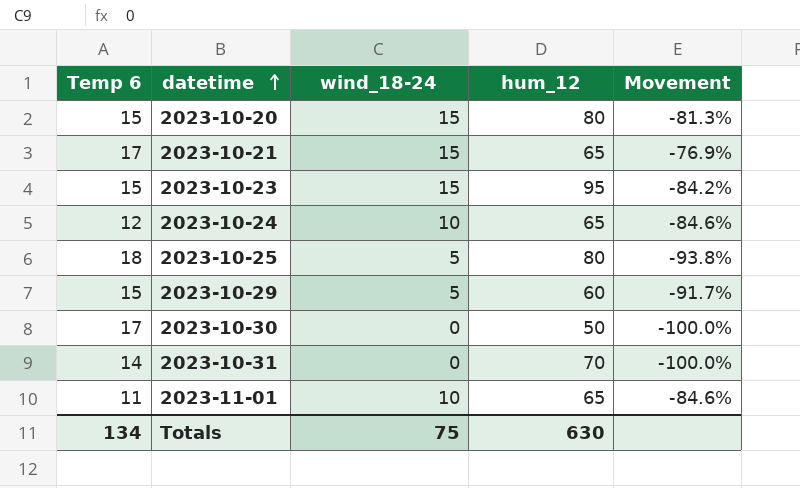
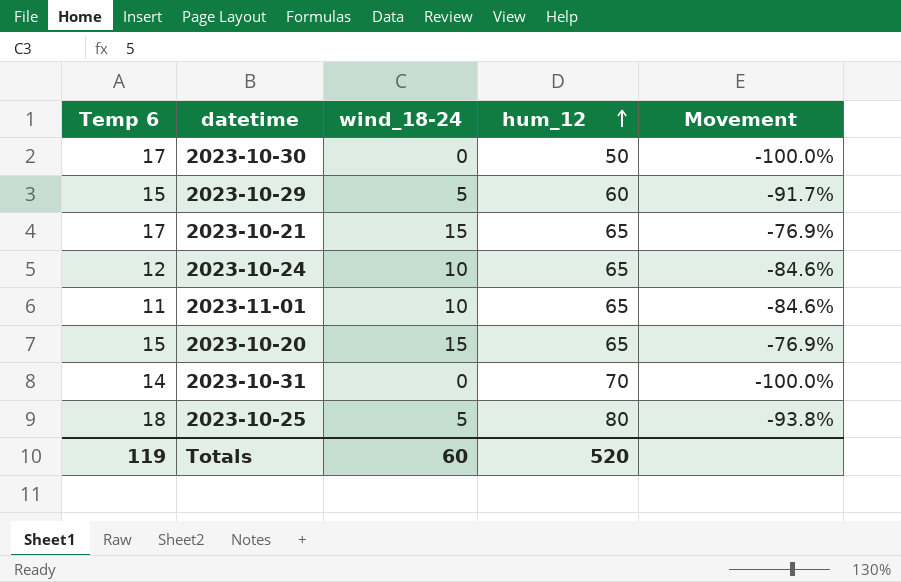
row order: datetime ascending -> hum_12 ascending
row 2023-10-23: 15 | 15 | 95 | -84.2% -> none
2023-10-20 | hum_12: 80 -> 65
2023-10-20 | Movement: -81.3% -> -76.9%
Totals | Temp 6: 134 -> 119
Totals | wind_18-24: 75 -> 60
Totals | hum_12: 630 -> 520

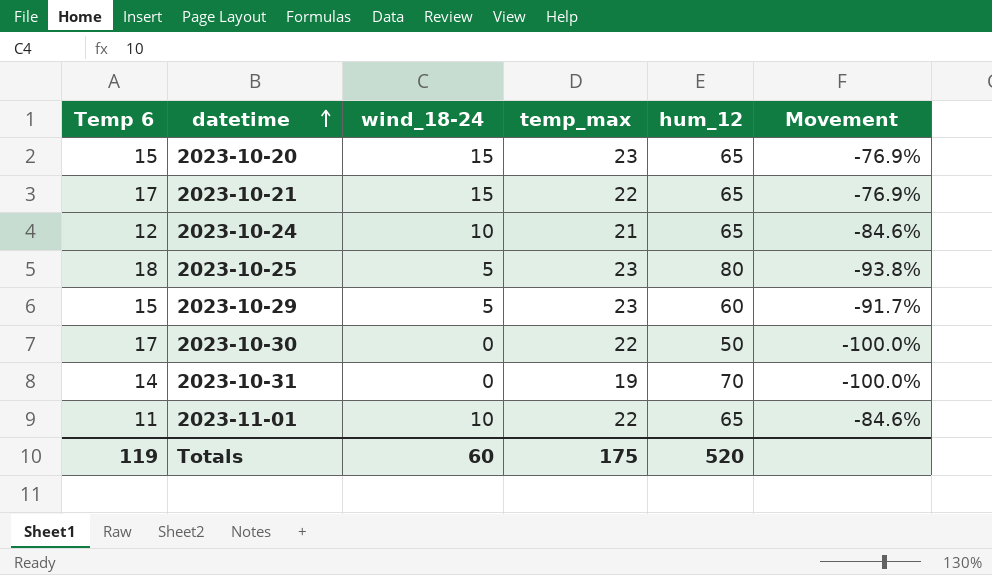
row order: hum_12 ascending -> datetime ascending
column temp_max | position: none -> 4

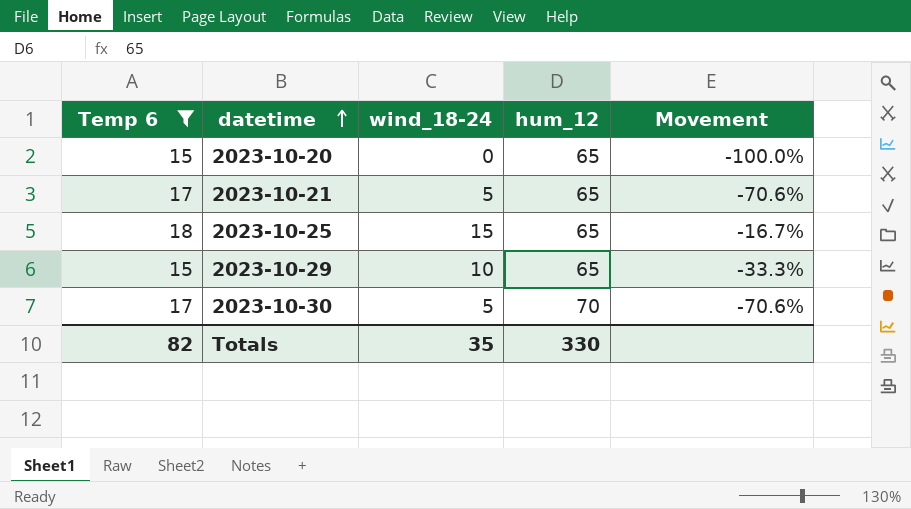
filter: none -> Temp 6 >= 15
column temp_max | position: 4 -> none
column Movement | formula: ([wind_18-24] - [hum_12]) / [hum_12] -> ([wind_18-24] - [Temp 6]) / [Temp 6]
2023-10-20 | wind_18-24: 15 -> 0
2023-10-21 | wind_18-24: 15 -> 5
2023-10-25 | wind_18-24: 5 -> 15
2023-10-25 | hum_12: 80 -> 65
2023-10-29 | wind_18-24: 5 -> 10
2023-10-29 | hum_12: 60 -> 65
2023-10-30 | wind_18-24: 0 -> 5
2023-10-30 | hum_12: 50 -> 70
Totals | Temp 6: 119 -> 82
Totals | wind_18-24: 60 -> 35
Totals | hum_12: 520 -> 330

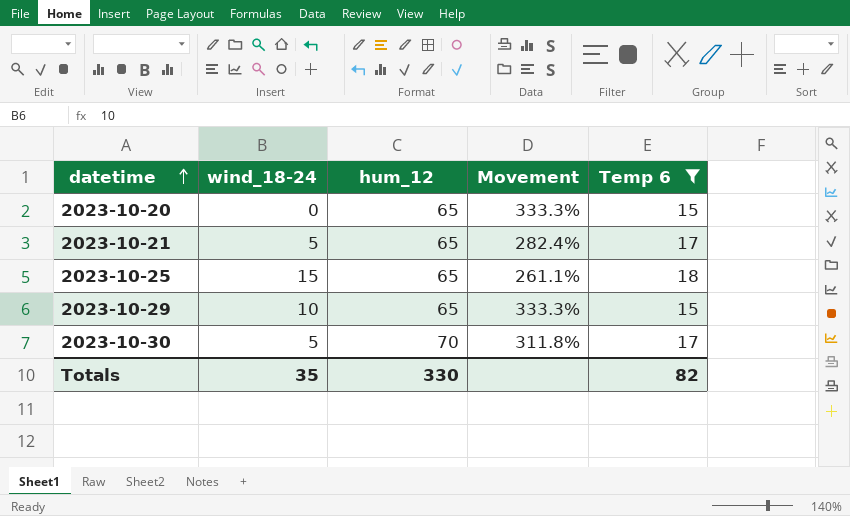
column Movement | formula: ([wind_18-24] - [Temp 6]) / [Temp 6] -> ([hum_12] - [Temp 6]) / [Temp 6]
column Temp 6 | position: 1 -> 5

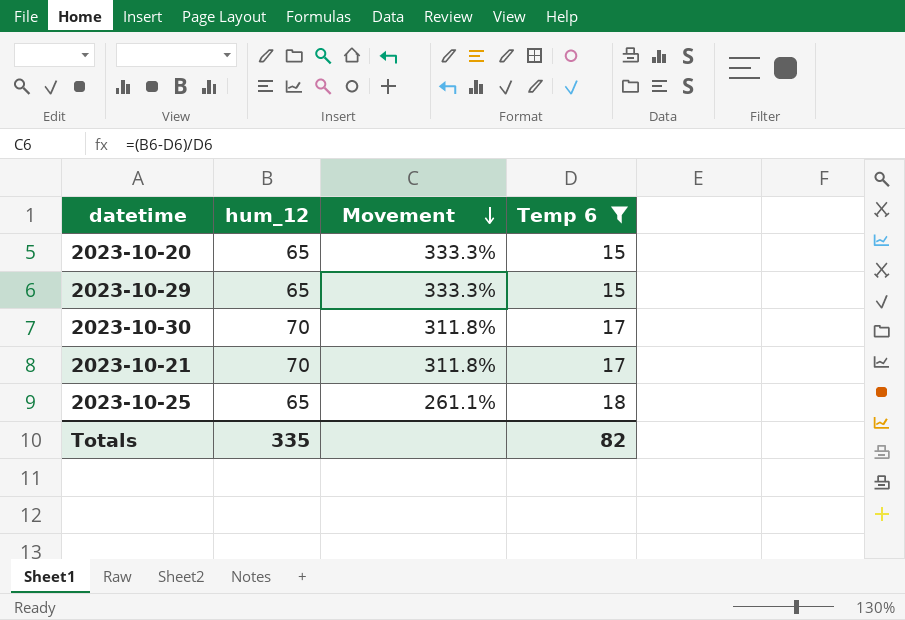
row order: datetime ascending -> Movement descending
column wind_18-24 | position: 2 -> none
2023-10-21 | hum_12: 65 -> 70
2023-10-21 | Movement: 282.4% -> 311.8%
Totals | hum_12: 330 -> 335

